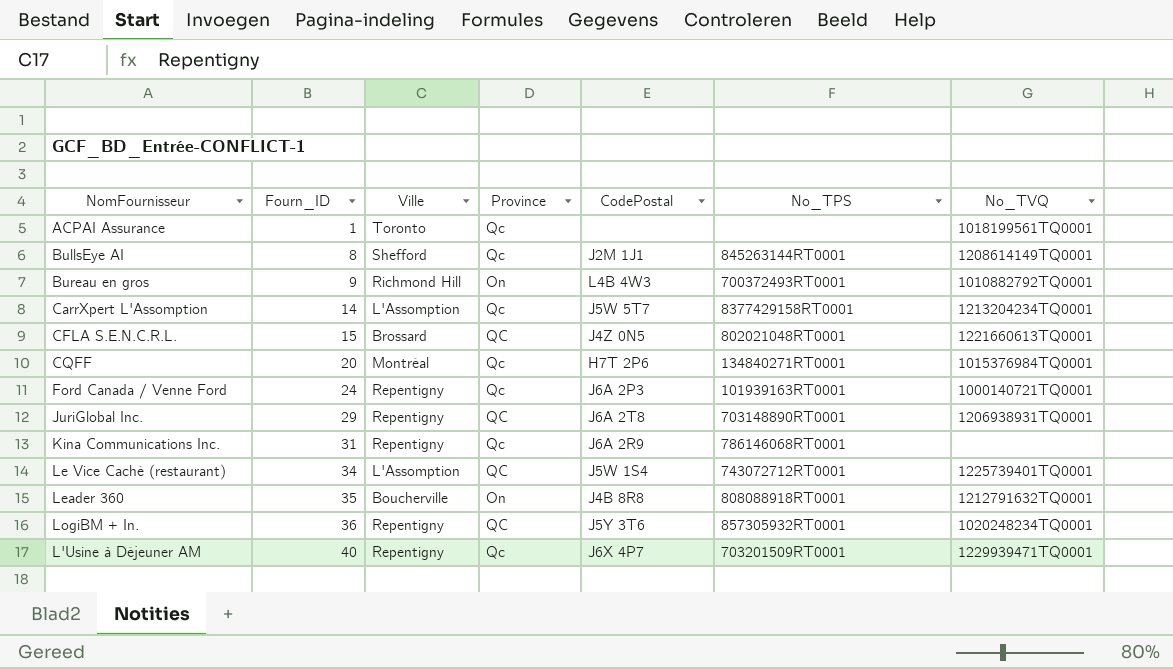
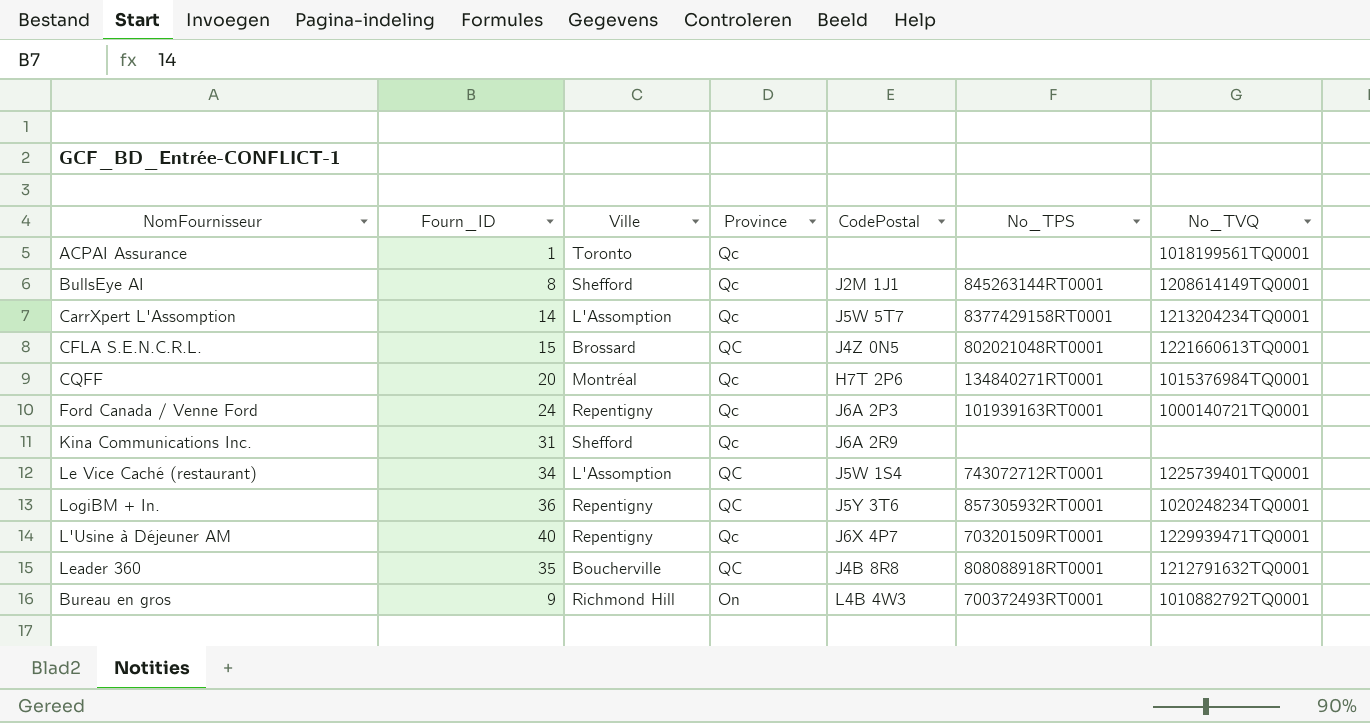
row order: Fourn_ID ascending -> Province descending
row JuriGlobal Inc.: 29 | Repentigny | QC | J6A 2T8 | 703148890RT0001 | 1206938931TQ0001 -> none
Kina Communications Inc. | Ville: Repentigny -> Shefford
Kina Communications Inc. | No_TPS: 786146068RT0001 -> none
Leader 360 | Province: On -> QC

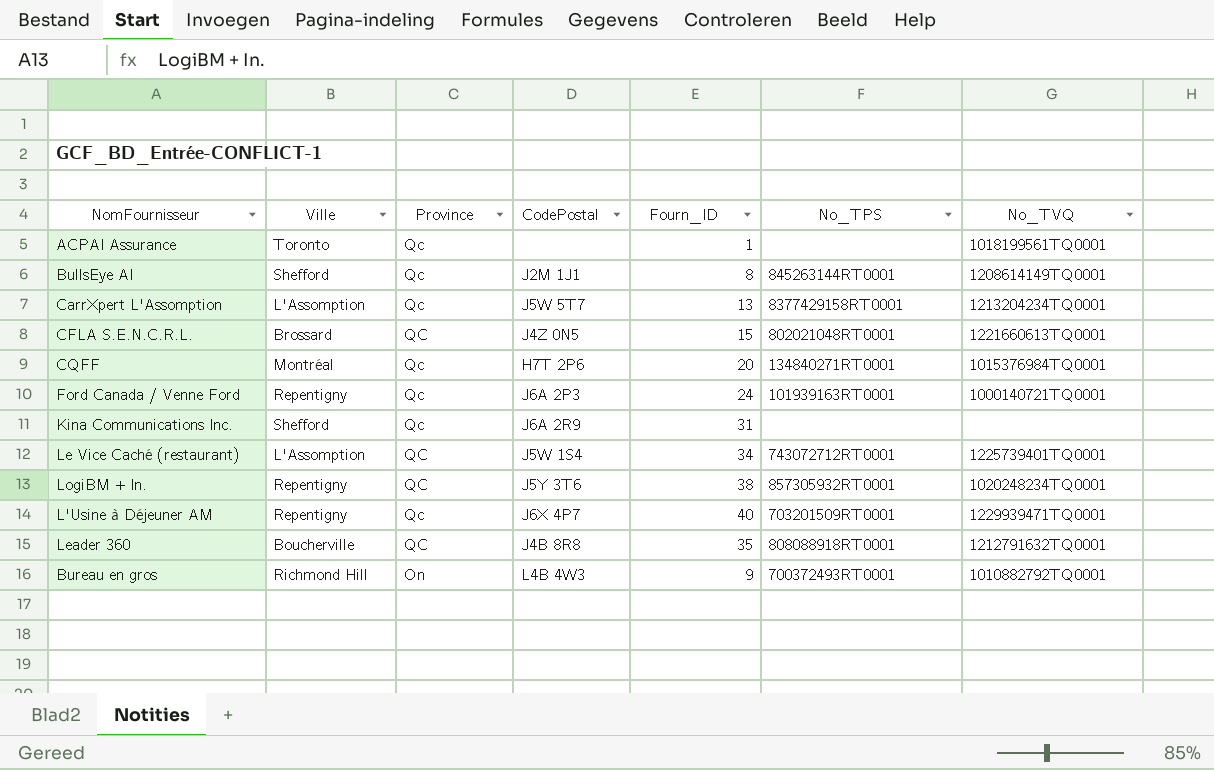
column Fourn_ID | position: 2 -> 5
CarrXpert L'Assomption | Fourn_ID: 14 -> 13
LogiBM + In. | Fourn_ID: 36 -> 38

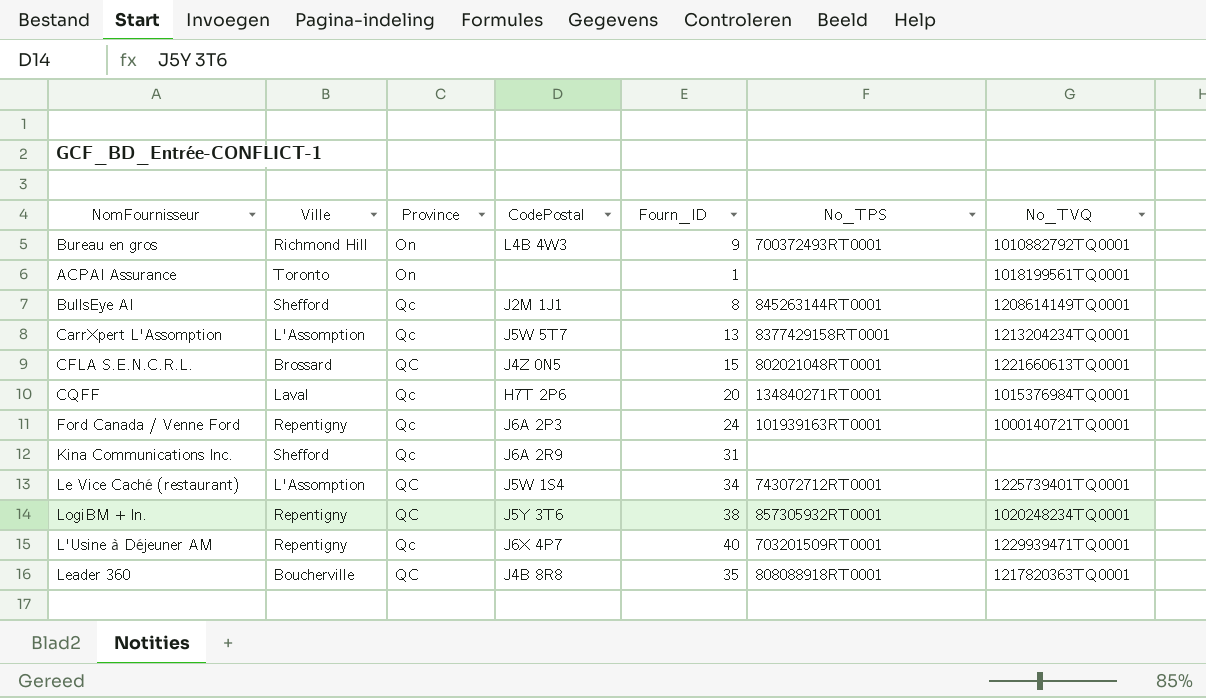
row order: Province descending -> Province ascending
ACPAI Assurance | Province: Qc -> On
CQFF | Ville: Montréal -> Laval
Leader 360 | No_TVQ: 1212791632TQ0001 -> 1217820363TQ0001

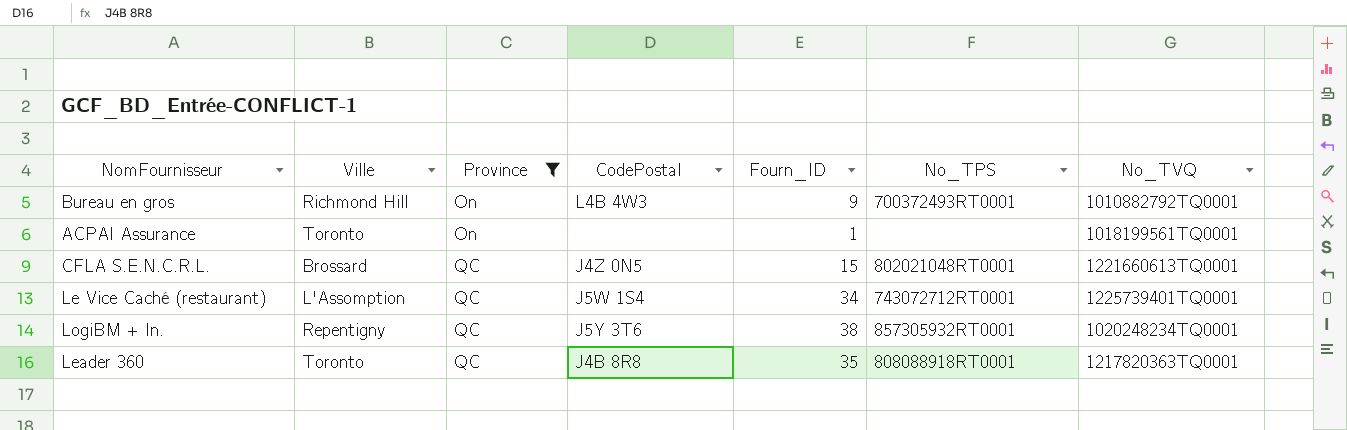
filter: none -> Province != Qc
Leader 360 | Ville: Boucherville -> Toronto

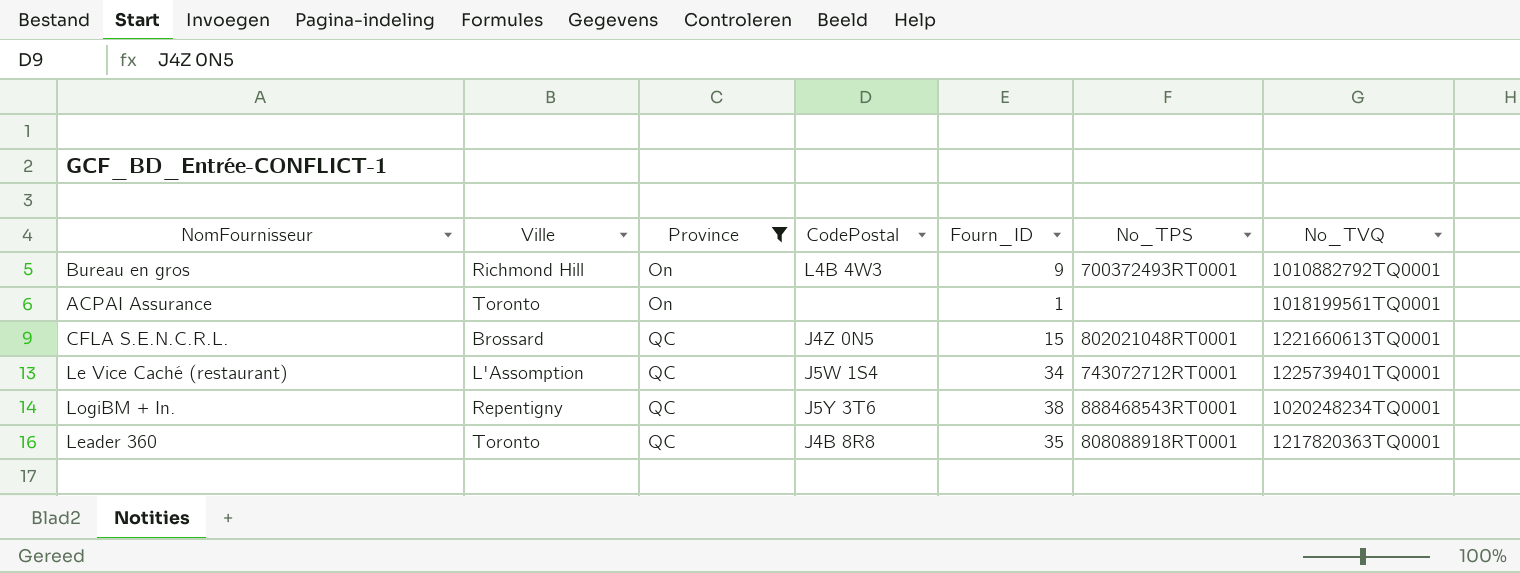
LogiBM + In. | No_TPS: 857305932RT0001 -> 888468543RT0001

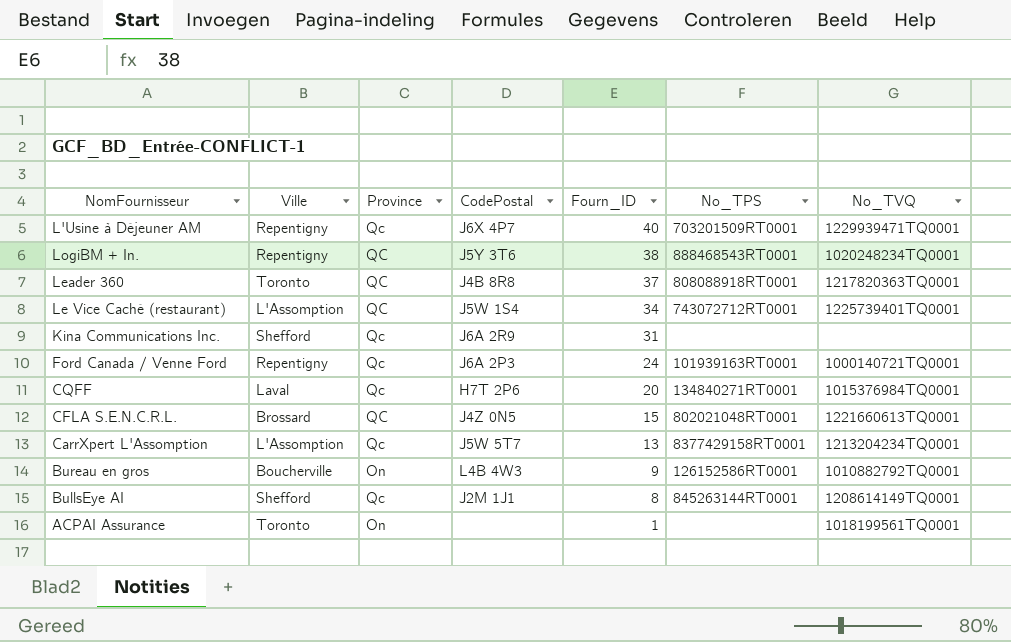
filter: Province != Qc -> none
row order: Province ascending -> Fourn_ID descending
Leader 360 | Fourn_ID: 35 -> 37
Bureau en gros | Ville: Richmond Hill -> Boucherville
Bureau en gros | No_TPS: 700372493RT0001 -> 126152586RT0001

